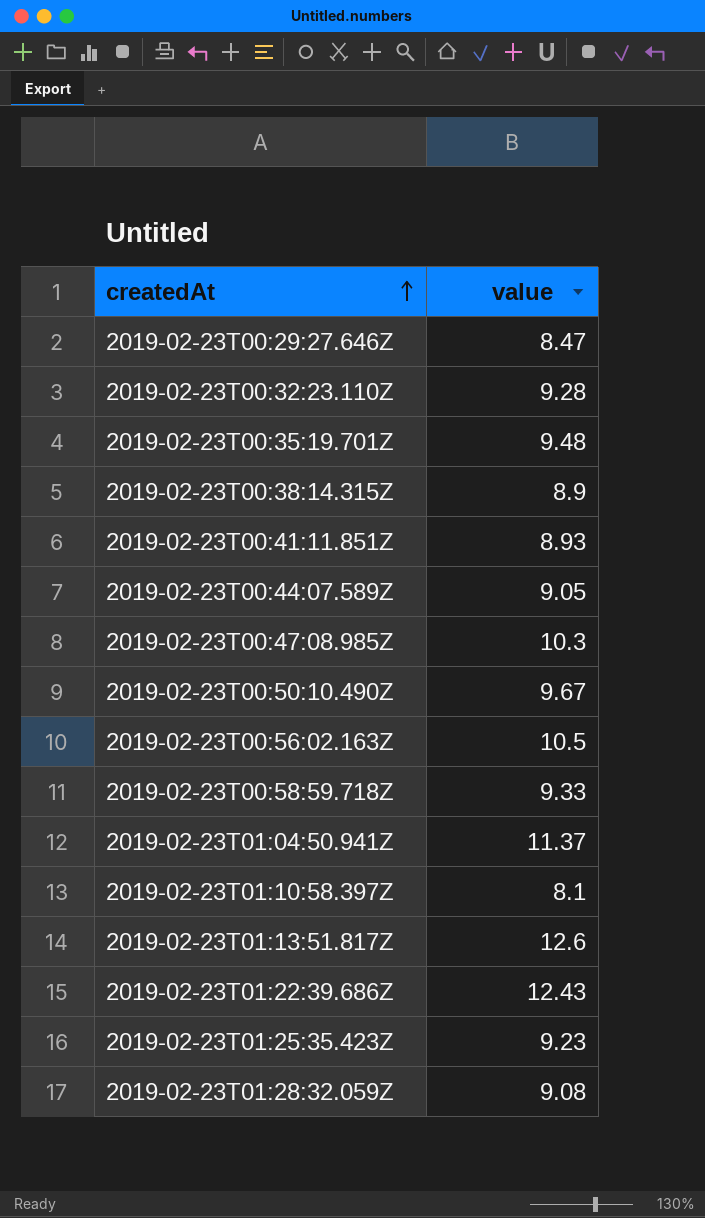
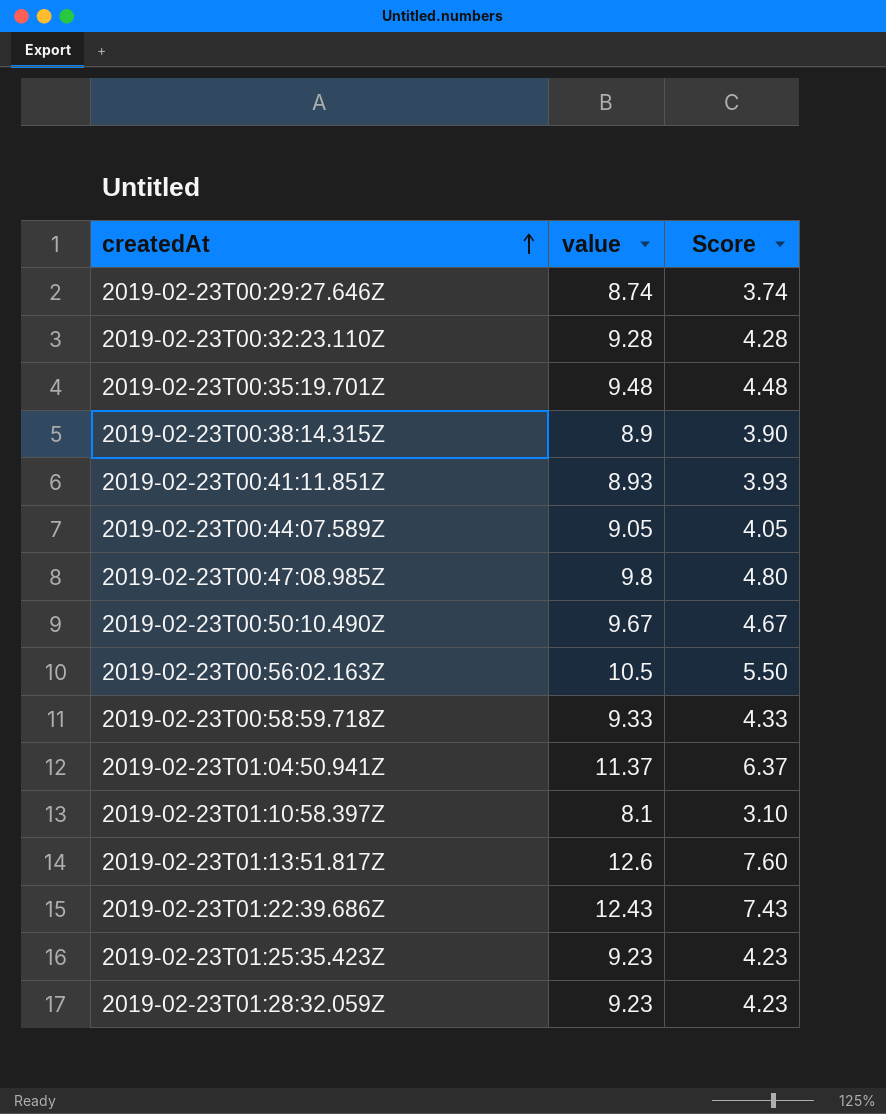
column Score | formula: none -> [value] - 5
2019-02-23T00:29:27.646Z | value: 8.47 -> 8.74
2019-02-23T00:47:08.985Z | value: 10.3 -> 9.8
2019-02-23T01:28:32.059Z | value: 9.08 -> 9.23

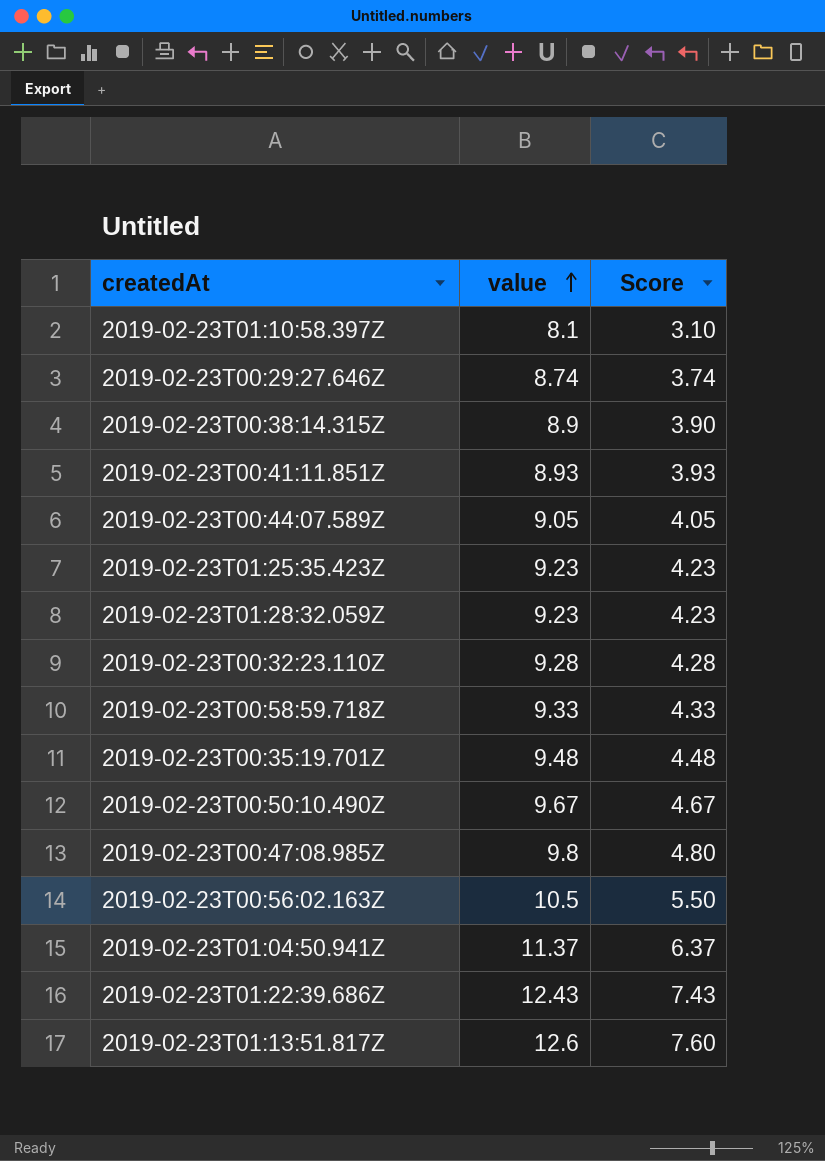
row order: createdAt ascending -> value ascending

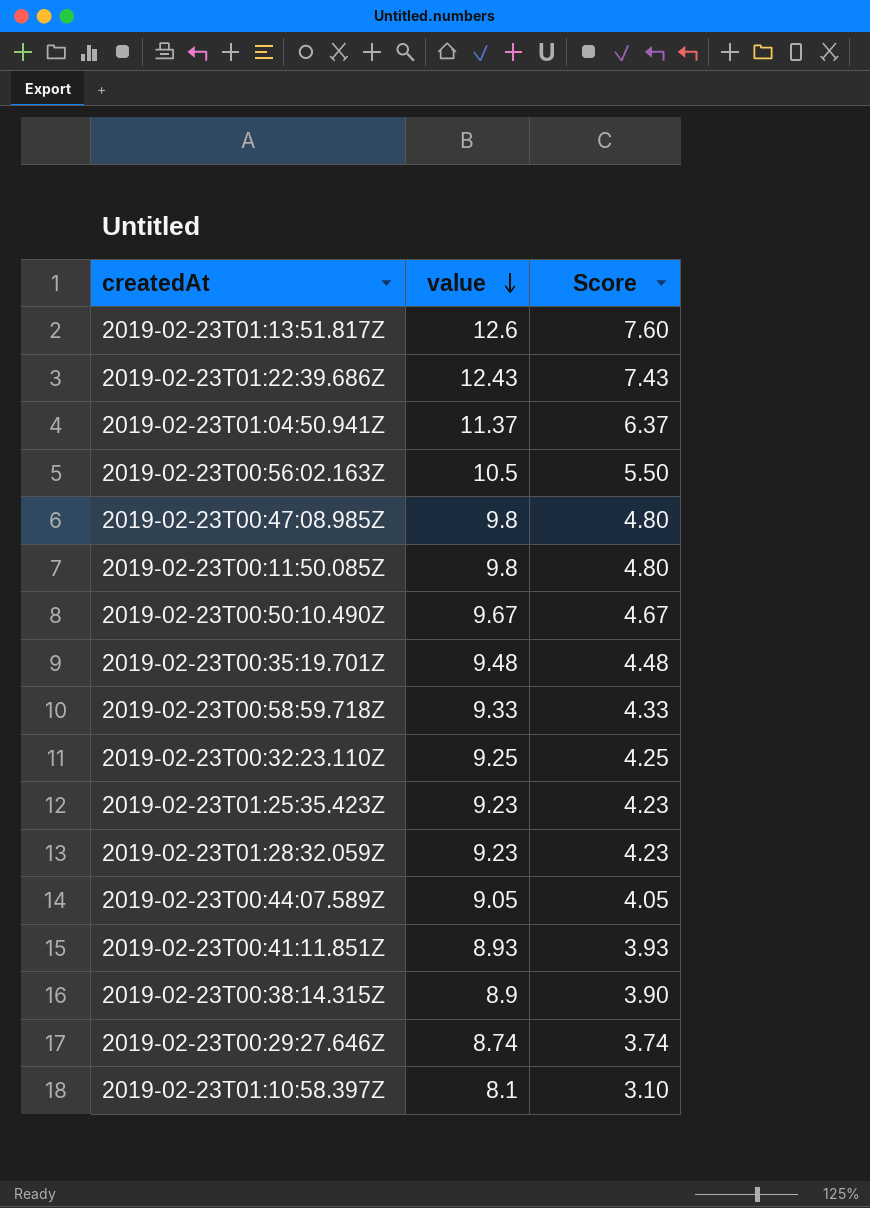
row order: value ascending -> value descending
row 2019-02-23T00:11:50.085Z: none -> 9.8 | 4.80
2019-02-23T00:32:23.110Z | value: 9.28 -> 9.25
2019-02-23T00:32:23.110Z | Score: 4.28 -> 4.25

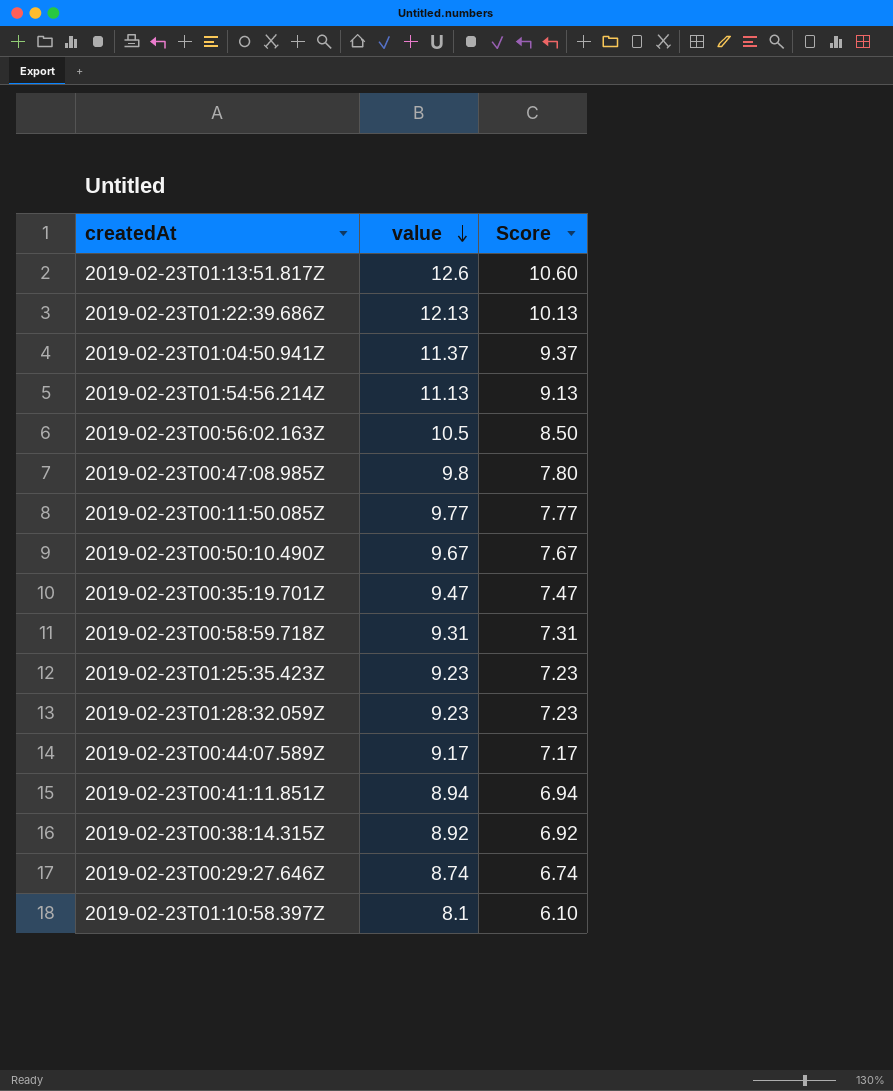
column Score | formula: [value] - 5 -> [value] - 2
row 2019-02-23T00:32:23.110Z: 9.25 | 4.25 -> none
2019-02-23T01:22:39.686Z | value: 12.43 -> 12.13
row 2019-02-23T01:54:56.214Z: none -> 11.13 | 9.13
2019-02-23T00:11:50.085Z | value: 9.8 -> 9.77
2019-02-23T00:35:19.701Z | value: 9.48 -> 9.47
2019-02-23T00:58:59.718Z | value: 9.33 -> 9.31
2019-02-23T00:44:07.589Z | value: 9.05 -> 9.17
2019-02-23T00:41:11.851Z | value: 8.93 -> 8.94
2019-02-23T00:38:14.315Z | value: 8.9 -> 8.92

